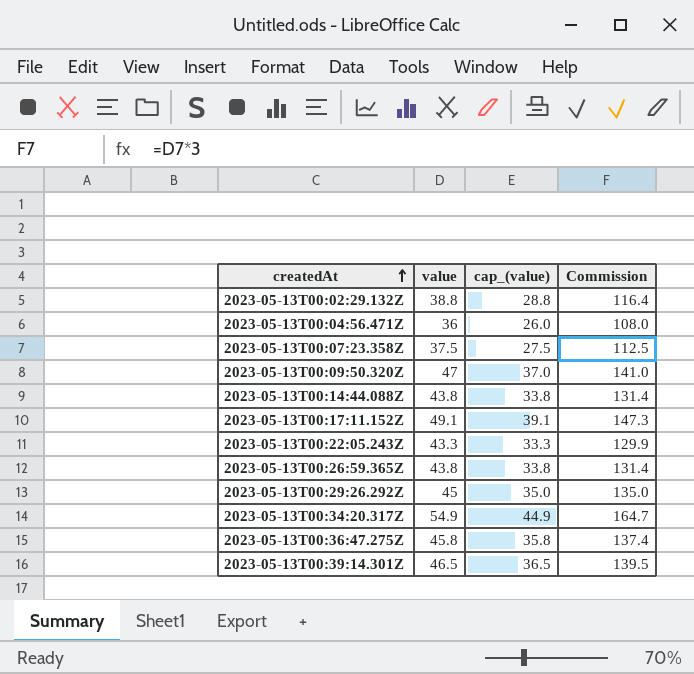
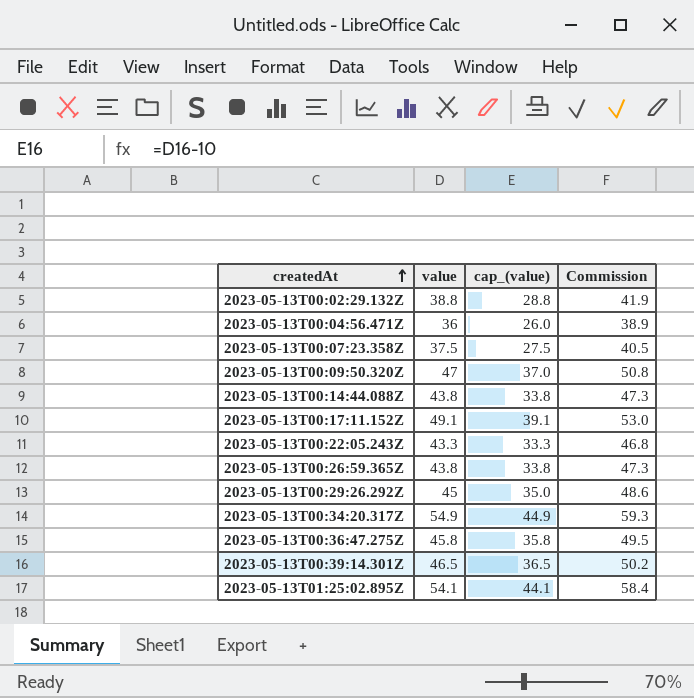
column Commission | formula: [value] * 3 -> [value] * 1.08
row 2023-05-13T01:25:02.895Z: none -> 54.1 | 44.1 | 58.4

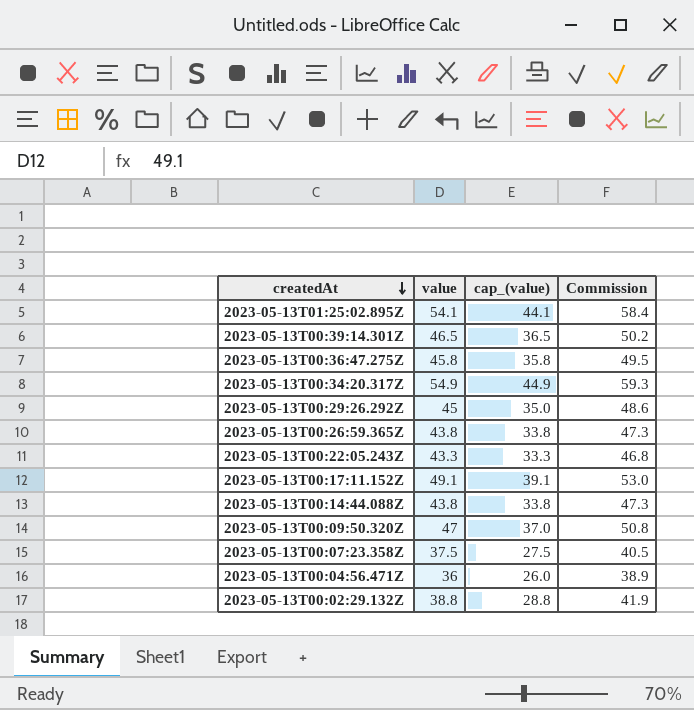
row order: createdAt ascending -> createdAt descending

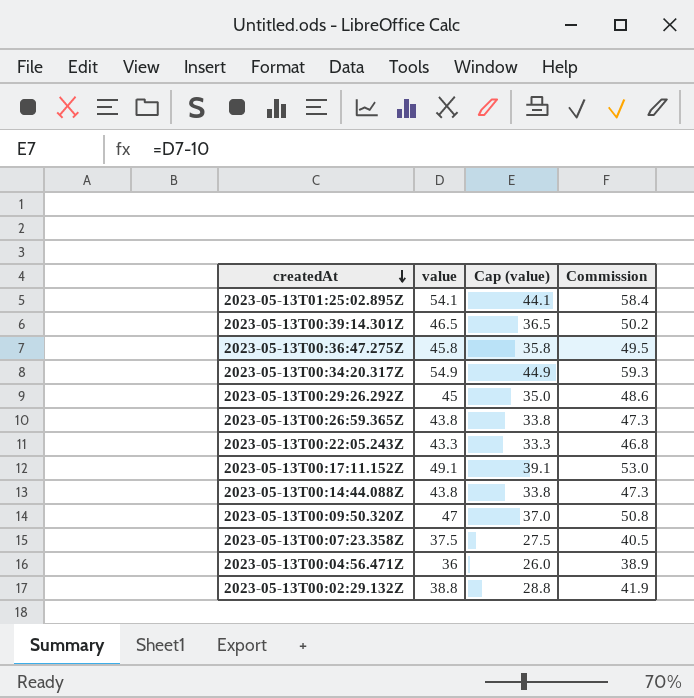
column name: cap_(value) -> Cap (value)

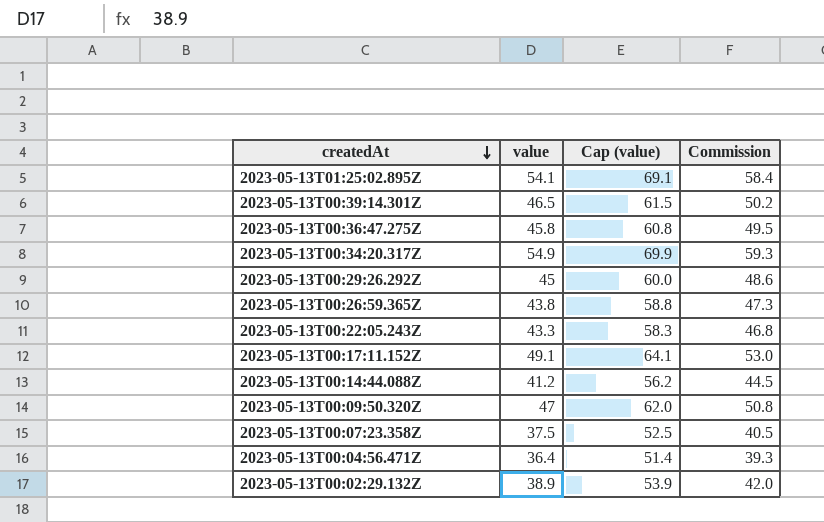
column Cap (value) | formula: [value] - 10 -> [value] + 15
2023-05-13T00:14:44.088Z | value: 43.8 -> 41.2
2023-05-13T00:14:44.088Z | Commission: 47.3 -> 44.5
2023-05-13T00:04:56.471Z | value: 36 -> 36.4
2023-05-13T00:04:56.471Z | Commission: 38.9 -> 39.3
2023-05-13T00:02:29.132Z | value: 38.8 -> 38.9
2023-05-13T00:02:29.132Z | Commission: 41.9 -> 42.0

